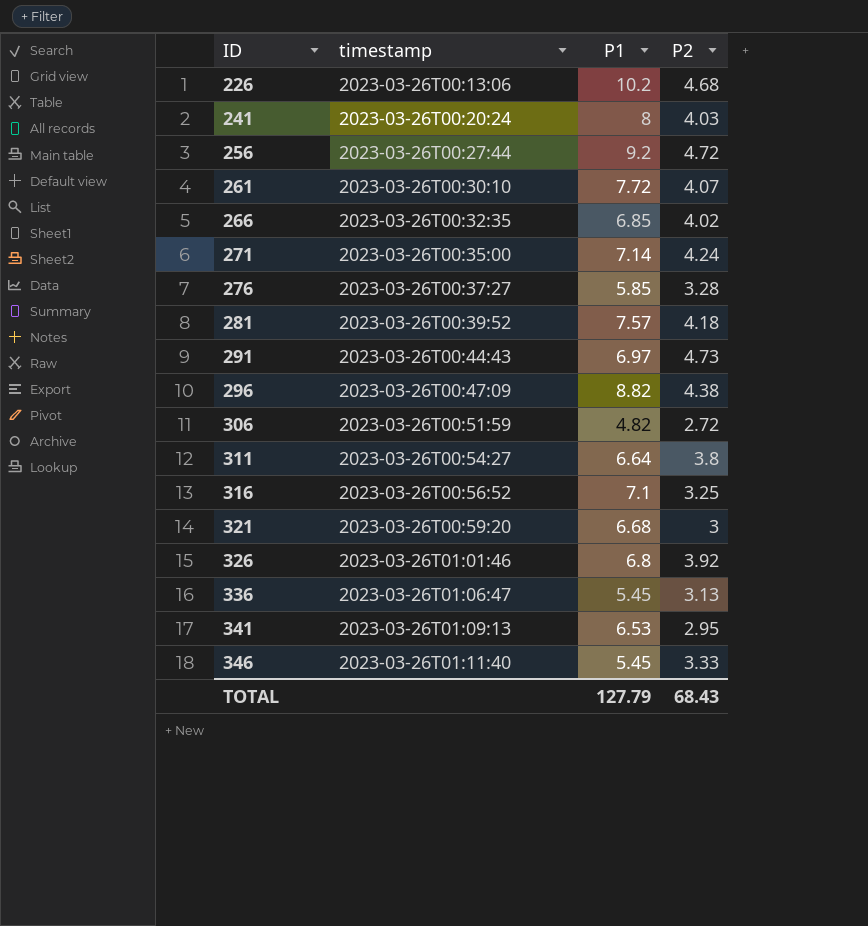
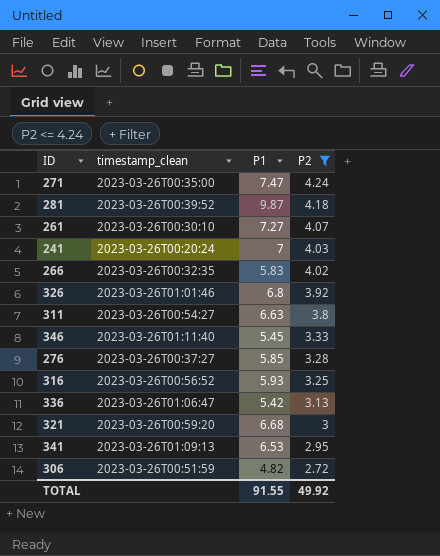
filter: none -> P2 <= 4.24
row order: ID ascending -> P2 descending
column name: timestamp -> timestamp_clean
271 | P1: 7.14 -> 7.47
281 | P1: 7.57 -> 9.87
261 | P1: 7.72 -> 7.27
241 | P1: 8 -> 7
266 | P1: 6.85 -> 5.83
311 | P1: 6.64 -> 6.63
316 | P1: 7.1 -> 5.93
336 | P1: 5.45 -> 5.42
TOTAL | P1: 127.79 -> 91.55
TOTAL | P2: 68.43 -> 49.92

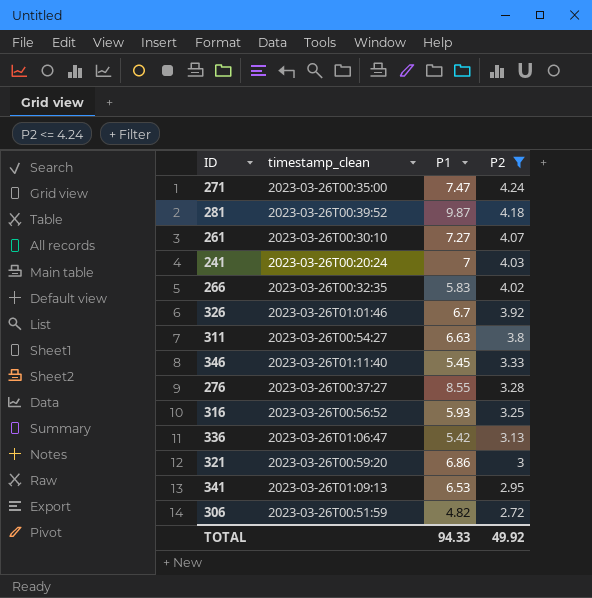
326 | P1: 6.8 -> 6.7
276 | P1: 5.85 -> 8.55
321 | P1: 6.68 -> 6.86
TOTAL | P1: 91.55 -> 94.33

